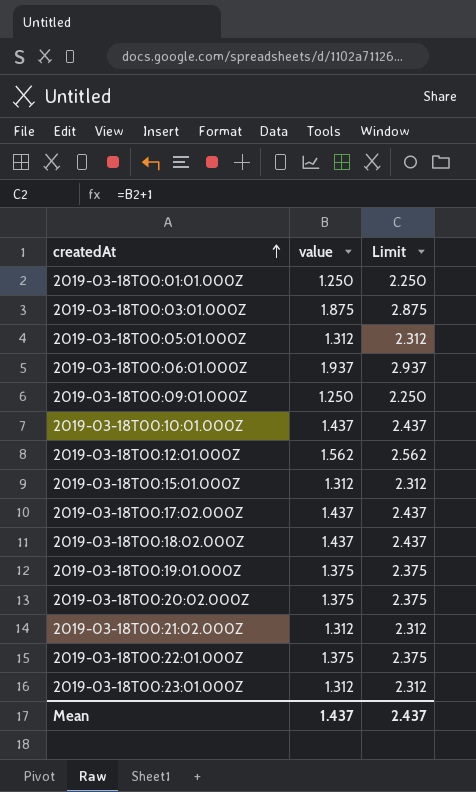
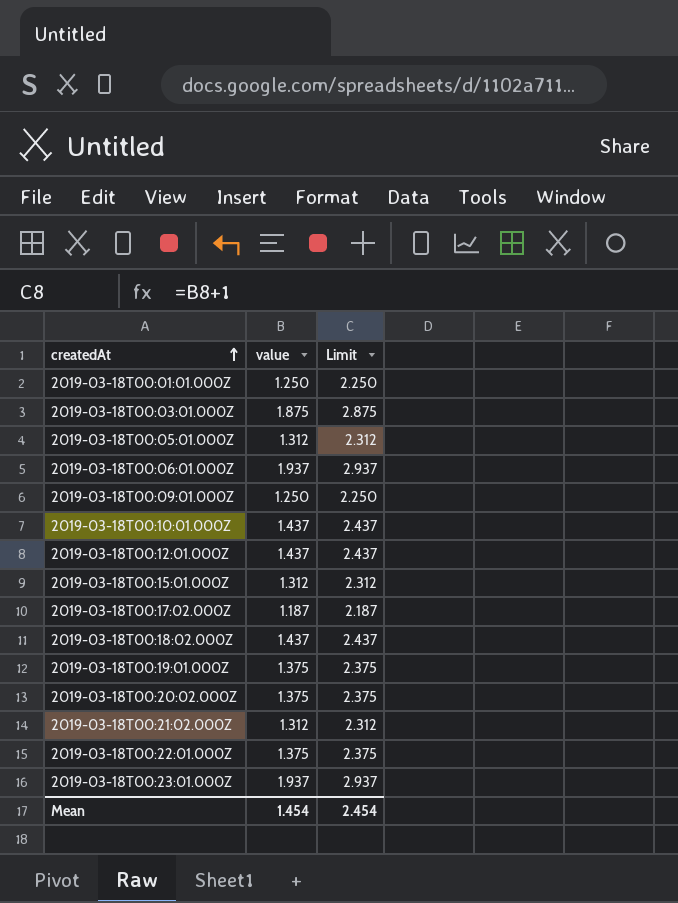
2019-03-18T00:12:01.000Z | value: 1.562 -> 1.437
2019-03-18T00:12:01.000Z | Limit: 2.562 -> 2.437
2019-03-18T00:17:02.000Z | value: 1.437 -> 1.187
2019-03-18T00:17:02.000Z | Limit: 2.437 -> 2.187
2019-03-18T00:23:01.000Z | value: 1.312 -> 1.937
2019-03-18T00:23:01.000Z | Limit: 2.312 -> 2.937
Mean | value: 1.437 -> 1.454
Mean | Limit: 2.437 -> 2.454

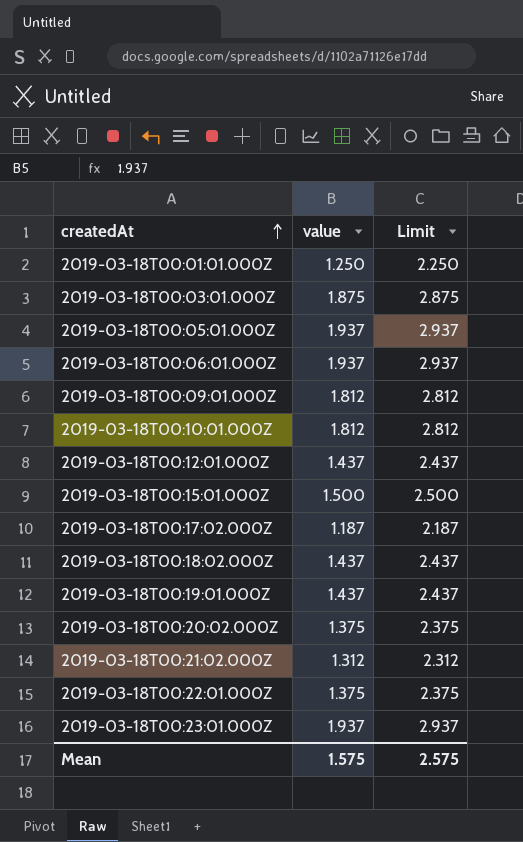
2019-03-18T00:05:01.000Z | value: 1.312 -> 1.937
2019-03-18T00:05:01.000Z | Limit: 2.312 -> 2.937
2019-03-18T00:09:01.000Z | value: 1.250 -> 1.812
2019-03-18T00:09:01.000Z | Limit: 2.250 -> 2.812
2019-03-18T00:10:01.000Z | value: 1.437 -> 1.812
2019-03-18T00:10:01.000Z | Limit: 2.437 -> 2.812
2019-03-18T00:15:01.000Z | value: 1.312 -> 1.500
2019-03-18T00:15:01.000Z | Limit: 2.312 -> 2.500
2019-03-18T00:19:01.000Z | value: 1.375 -> 1.437
2019-03-18T00:19:01.000Z | Limit: 2.375 -> 2.437
Mean | value: 1.454 -> 1.575
Mean | Limit: 2.454 -> 2.575

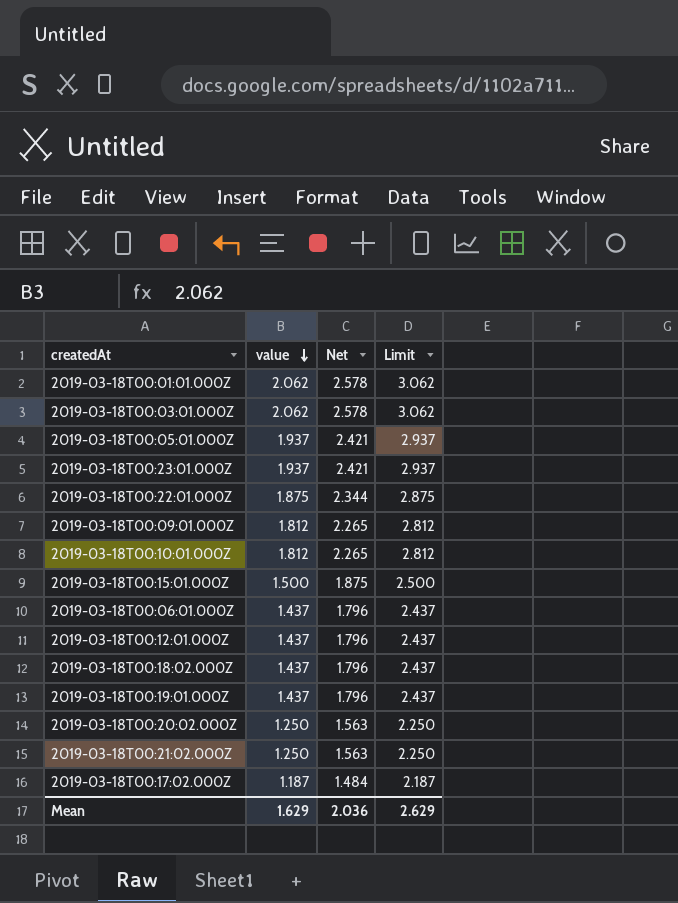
row order: createdAt ascending -> value descending
column Net | formula: none -> [value] * 1.25
2019-03-18T00:01:01.000Z | value: 1.250 -> 2.062
2019-03-18T00:01:01.000Z | Limit: 2.250 -> 3.062
2019-03-18T00:03:01.000Z | value: 1.875 -> 2.062
2019-03-18T00:03:01.000Z | Limit: 2.875 -> 3.062
2019-03-18T00:22:01.000Z | value: 1.375 -> 1.875
2019-03-18T00:22:01.000Z | Limit: 2.375 -> 2.875
2019-03-18T00:06:01.000Z | value: 1.937 -> 1.437
2019-03-18T00:06:01.000Z | Limit: 2.937 -> 2.437
2019-03-18T00:20:02.000Z | value: 1.375 -> 1.250
2019-03-18T00:20:02.000Z | Limit: 2.375 -> 2.250
2019-03-18T00:21:02.000Z | value: 1.312 -> 1.250
2019-03-18T00:21:02.000Z | Limit: 2.312 -> 2.250
Mean | value: 1.575 -> 1.629
Mean | Limit: 2.575 -> 2.629

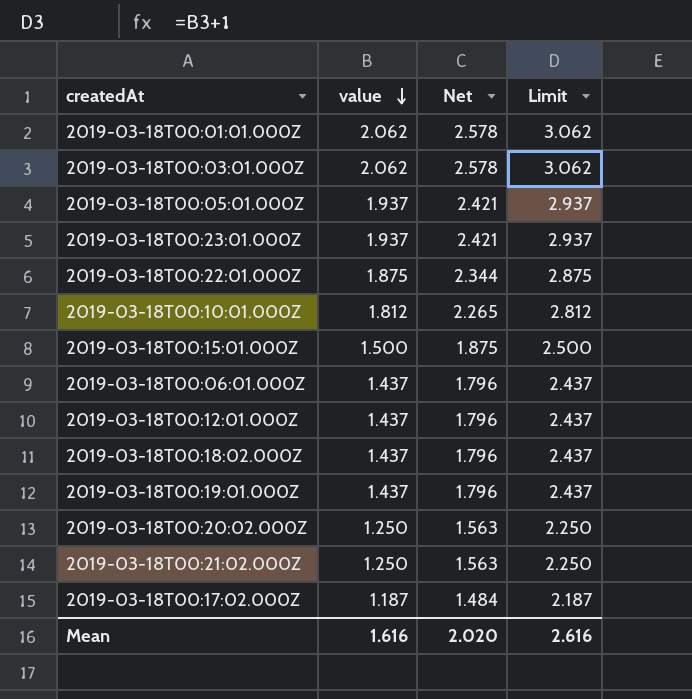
row 2019-03-18T00:09:01.000Z: 1.812 | 2.265 | 2.812 -> none
Mean | value: 1.629 -> 1.616
Mean | Net: 2.036 -> 2.020
Mean | Limit: 2.629 -> 2.616

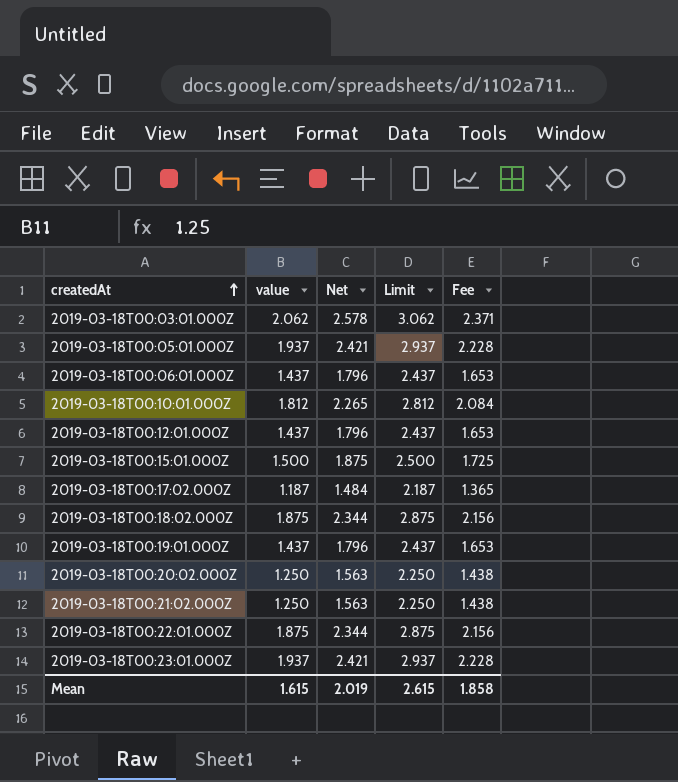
row order: value descending -> createdAt ascending
column Fee | formula: none -> [value] * 1.15
row 2019-03-18T00:01:01.000Z: 2.062 | 2.578 | 3.062 -> none
2019-03-18T00:18:02.000Z | value: 1.437 -> 1.875
2019-03-18T00:18:02.000Z | Net: 1.796 -> 2.344
2019-03-18T00:18:02.000Z | Limit: 2.437 -> 2.875
Mean | value: 1.616 -> 1.615
Mean | Net: 2.020 -> 2.019
Mean | Limit: 2.616 -> 2.615

